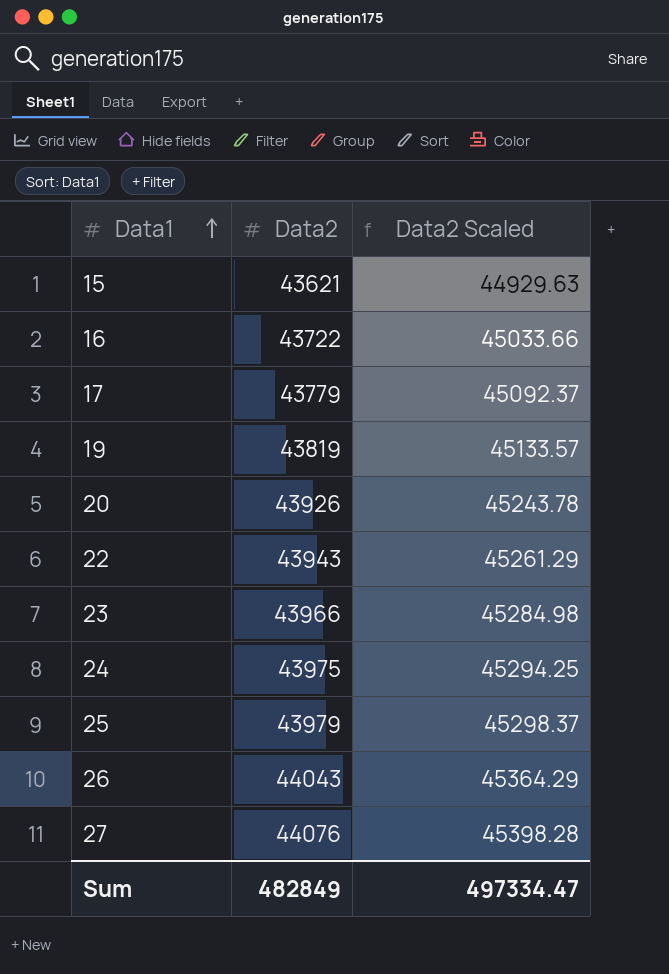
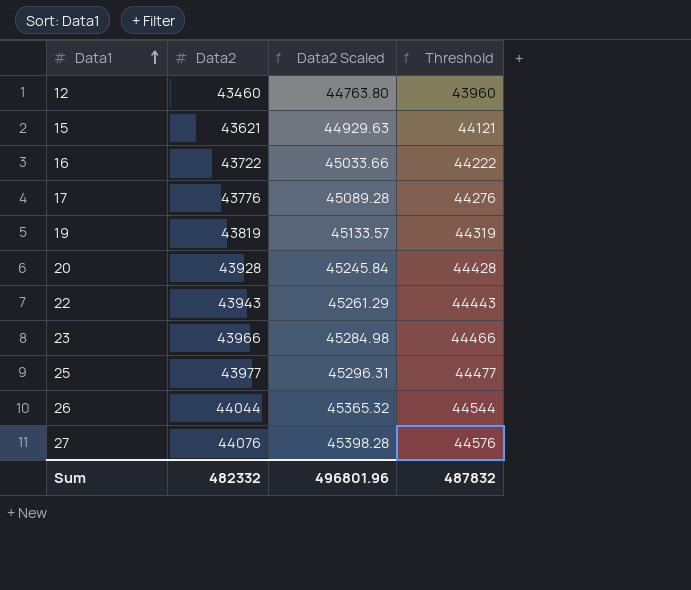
column Threshold | formula: none -> [Data2] + 500
row 24: 43975 | 45294.25 -> none
row 12: none -> 43460 | 44763.80 | 43960
17 | Data2: 43779 -> 43776
17 | Data2 Scaled: 45092.37 -> 45089.28
20 | Data2: 43926 -> 43928
20 | Data2 Scaled: 45243.78 -> 45245.84
25 | Data2: 43979 -> 43977
25 | Data2 Scaled: 45298.37 -> 45296.31
26 | Data2: 44043 -> 44044
26 | Data2 Scaled: 45364.29 -> 45365.32
Sum | Data2: 482849 -> 482332
Sum | Data2 Scaled: 497334.47 -> 496801.96

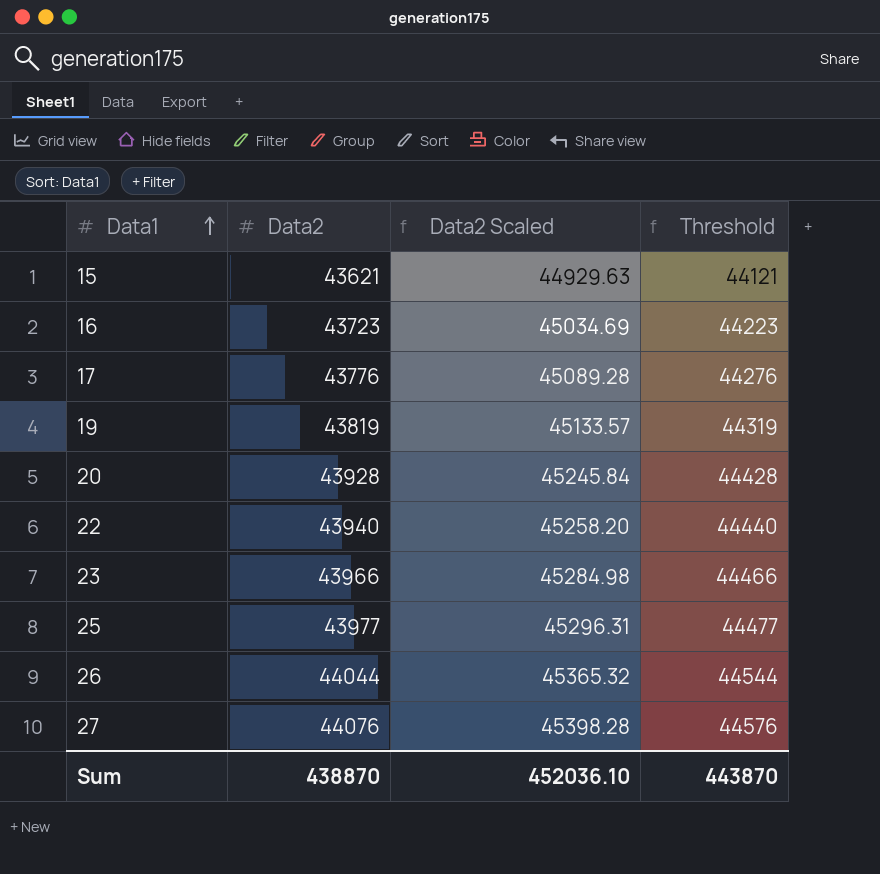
row 12: 43460 | 44763.80 | 43960 -> none
16 | Data2: 43722 -> 43723
16 | Data2 Scaled: 45033.66 -> 45034.69
16 | Threshold: 44222 -> 44223
22 | Data2: 43943 -> 43940
22 | Data2 Scaled: 45261.29 -> 45258.20
22 | Threshold: 44443 -> 44440
Sum | Data2: 482332 -> 438870
Sum | Data2 Scaled: 496801.96 -> 452036.10
Sum | Threshold: 487832 -> 443870

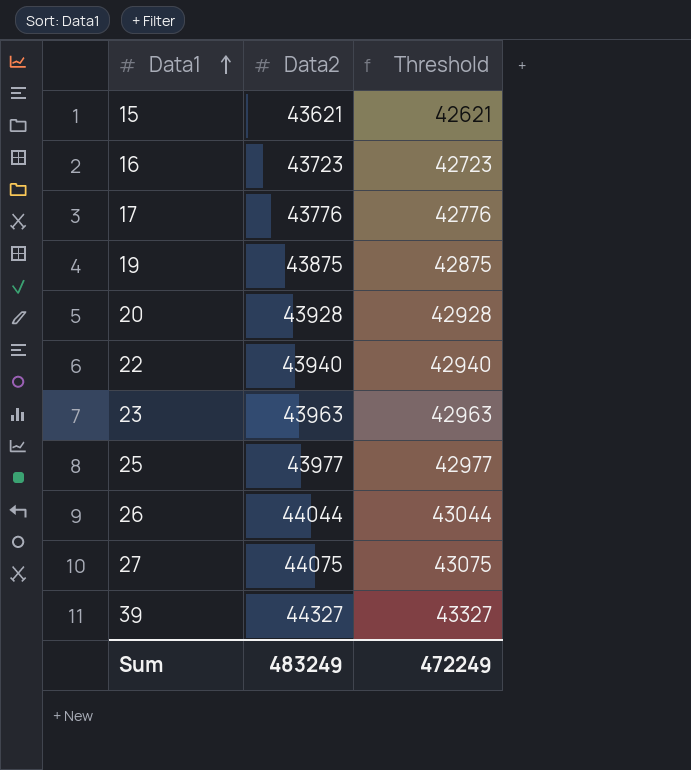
column Data2 Scaled | formula: [Data2] * 1.03 -> none
column Threshold | formula: [Data2] + 500 -> [Data2] - 1000
19 | Data2: 43819 -> 43875
23 | Data2: 43966 -> 43963
27 | Data2: 44076 -> 44075
row 39: none -> 44327 | 43327
Sum | Data2: 438870 -> 483249
Sum | Threshold: 443870 -> 472249

